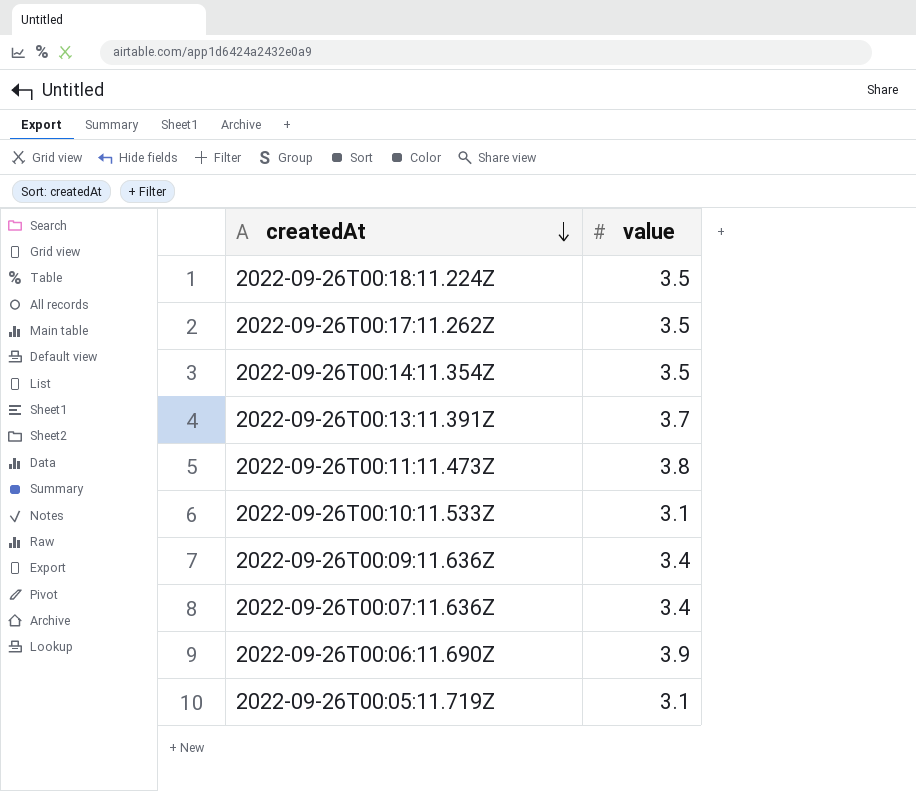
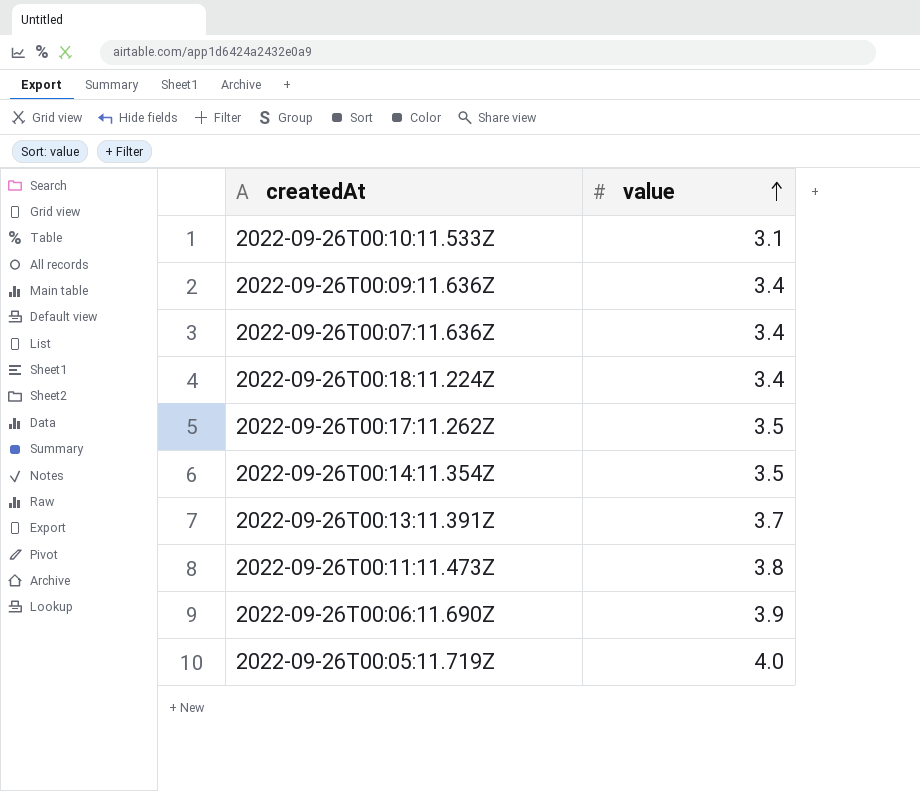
row order: createdAt descending -> value ascending
2022-09-26T00:18:11.224Z | value: 3.5 -> 3.4
2022-09-26T00:05:11.719Z | value: 3.1 -> 4.0

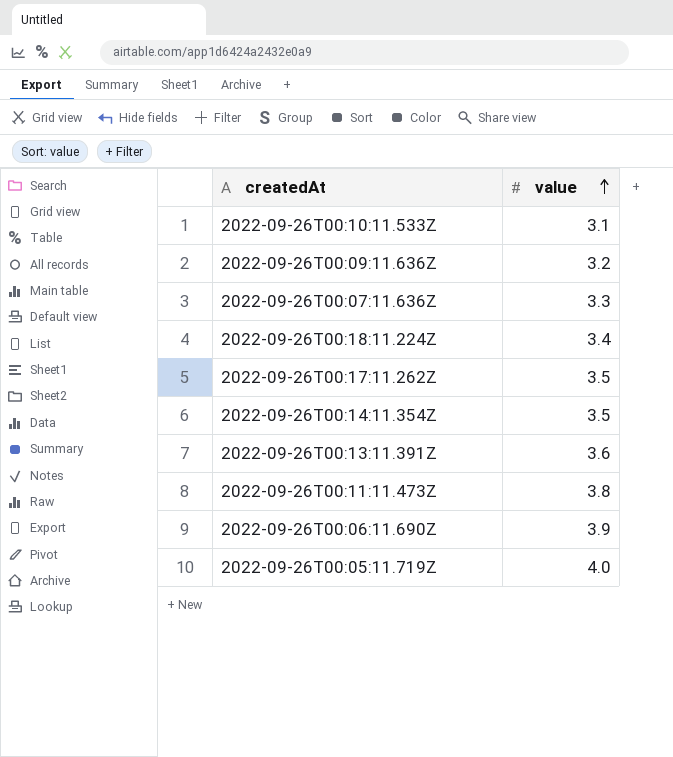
2022-09-26T00:09:11.636Z | value: 3.4 -> 3.2
2022-09-26T00:07:11.636Z | value: 3.4 -> 3.3
2022-09-26T00:13:11.391Z | value: 3.7 -> 3.6

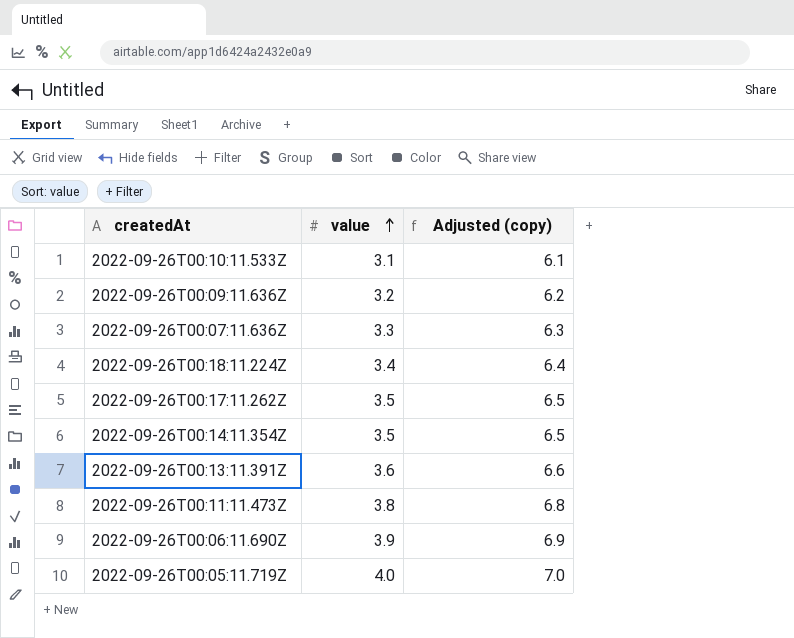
column Adjusted (copy) | formula: none -> [value] + 3

